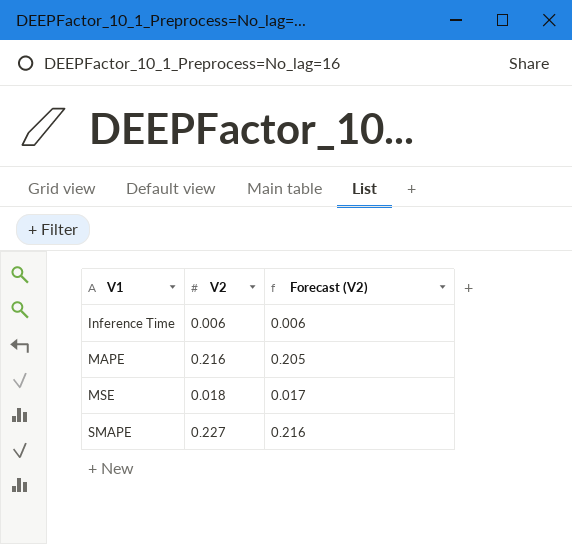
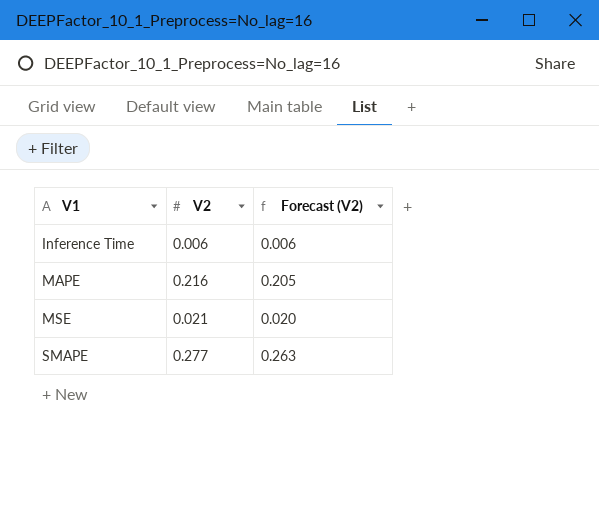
MSE | V2: 0.018 -> 0.021
MSE | Forecast (V2): 0.017 -> 0.020
SMAPE | V2: 0.227 -> 0.277
SMAPE | Forecast (V2): 0.216 -> 0.263

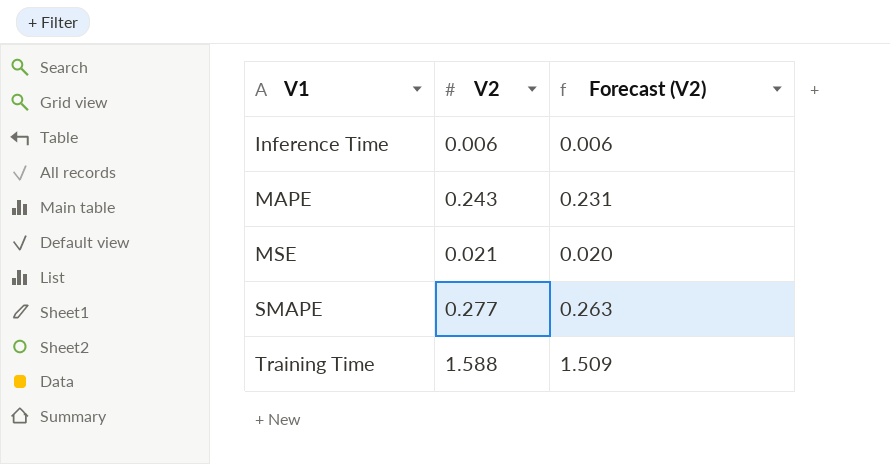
MAPE | V2: 0.216 -> 0.243
MAPE | Forecast (V2): 0.205 -> 0.231
row Training Time: none -> 1.588 | 1.509

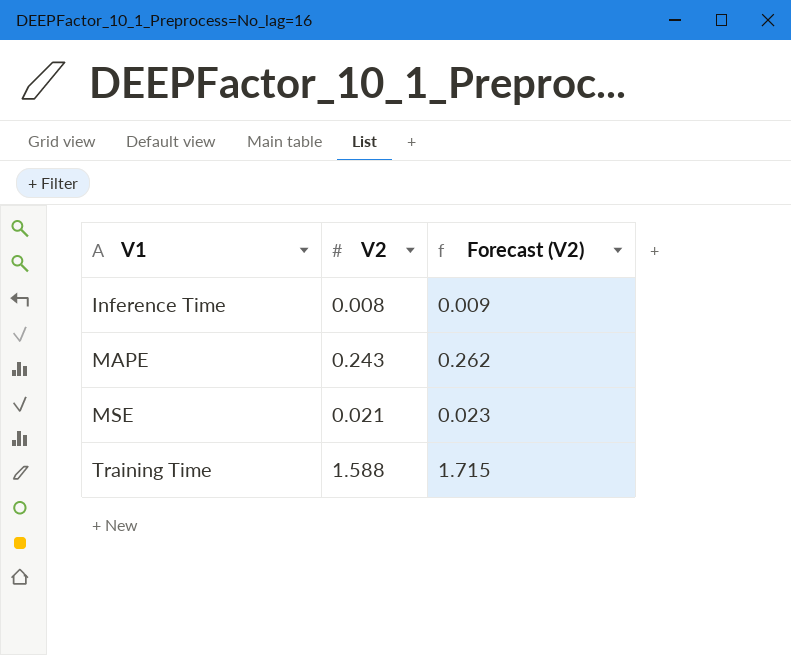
column Forecast (V2) | formula: [V2] * 0.95 -> [V2] * 1.08
row SMAPE: 0.277 | 0.263 -> none
Inference Time | V2: 0.006 -> 0.008

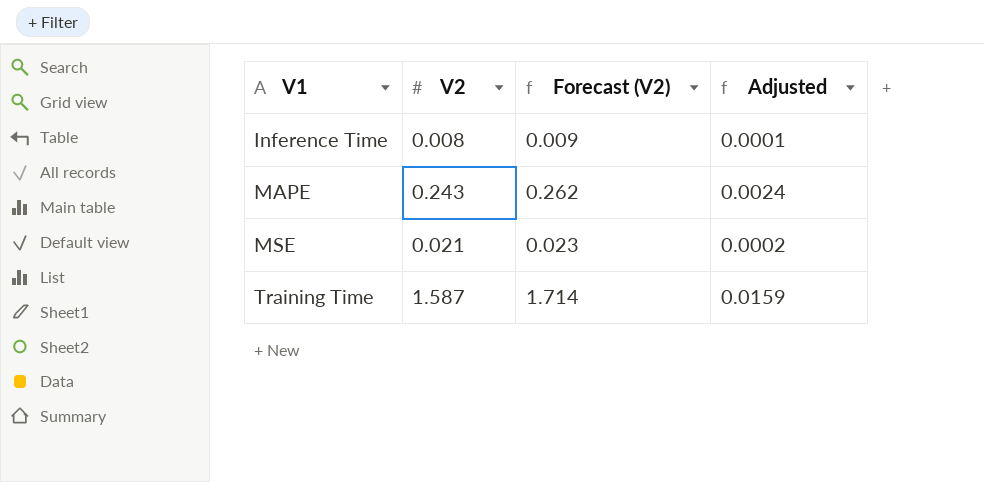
column Adjusted | formula: none -> [V2] * 0.01
Training Time | V2: 1.588 -> 1.587
Training Time | Forecast (V2): 1.715 -> 1.714

